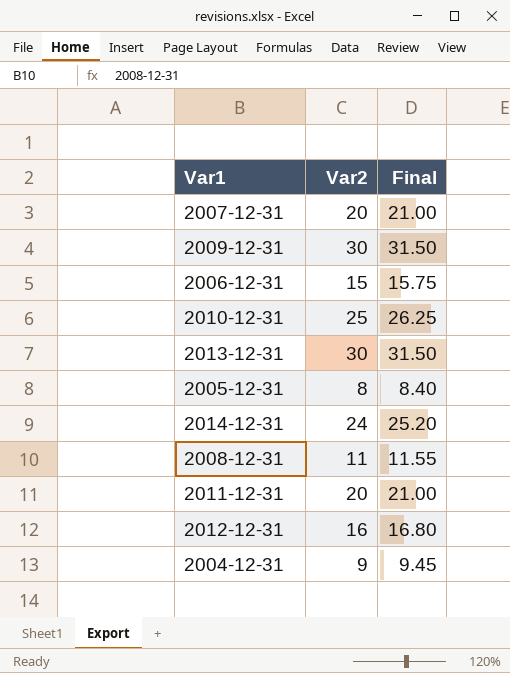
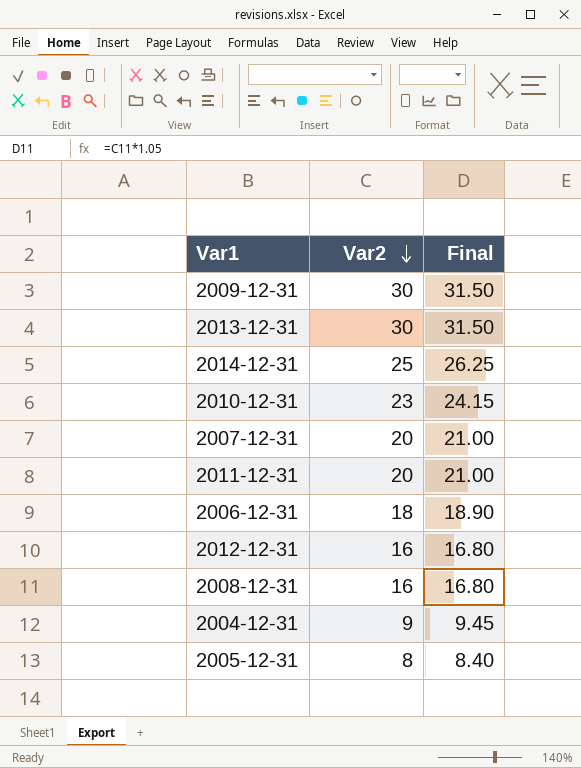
row order: none -> Var2 descending
2014-12-31 | Var2: 24 -> 25
2014-12-31 | Final: 25.20 -> 26.25
2010-12-31 | Var2: 25 -> 23
2010-12-31 | Final: 26.25 -> 24.15
2006-12-31 | Var2: 15 -> 18
2006-12-31 | Final: 15.75 -> 18.90
2008-12-31 | Var2: 11 -> 16
2008-12-31 | Final: 11.55 -> 16.80

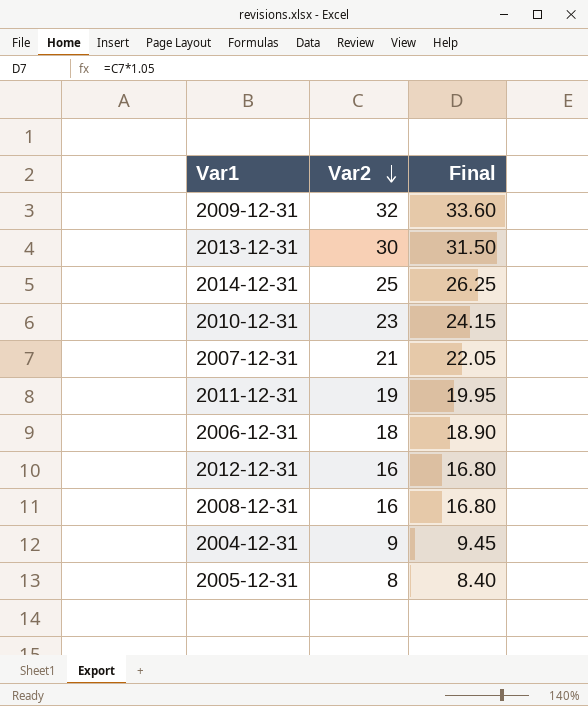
2009-12-31 | Var2: 30 -> 32
2009-12-31 | Final: 31.50 -> 33.60
2007-12-31 | Var2: 20 -> 21
2007-12-31 | Final: 21.00 -> 22.05
2011-12-31 | Var2: 20 -> 19
2011-12-31 | Final: 21.00 -> 19.95

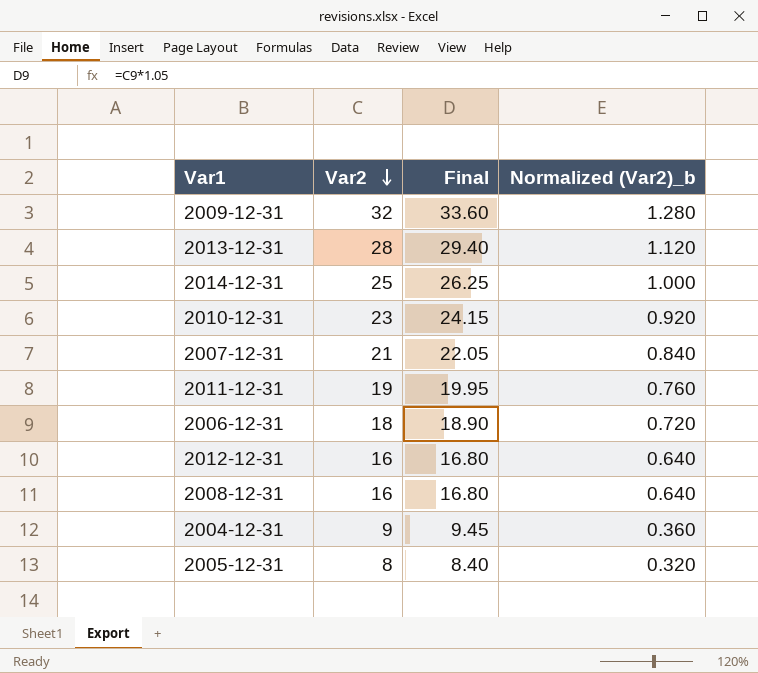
column Normalized (Var2)_b | formula: none -> [Var2] * 0.04
2013-12-31 | Var2: 30 -> 28
2013-12-31 | Final: 31.50 -> 29.40

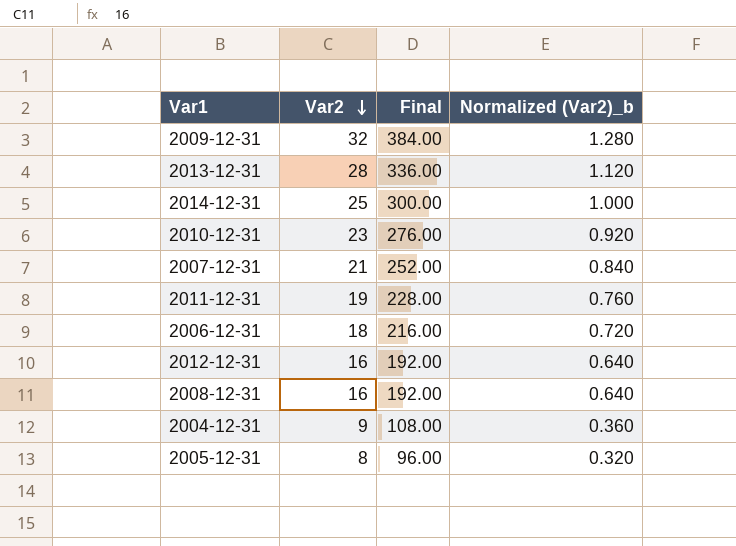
column Final | formula: [Var2] * 1.05 -> [Var2] * 12

